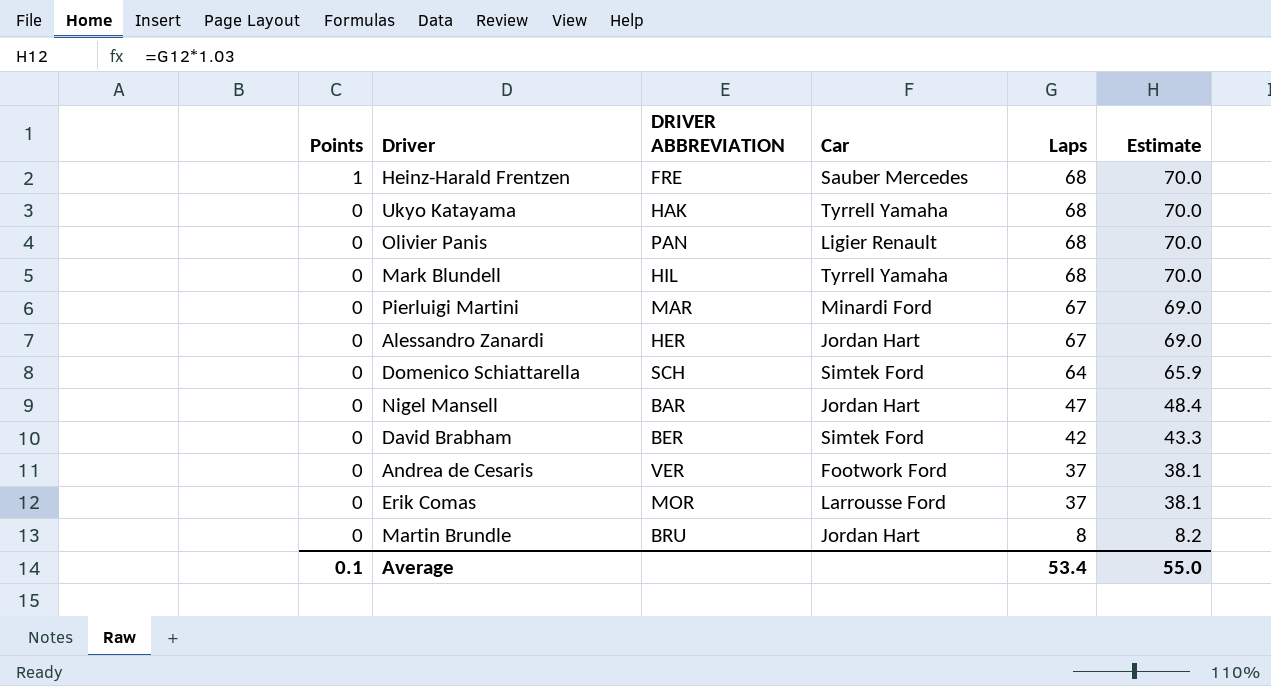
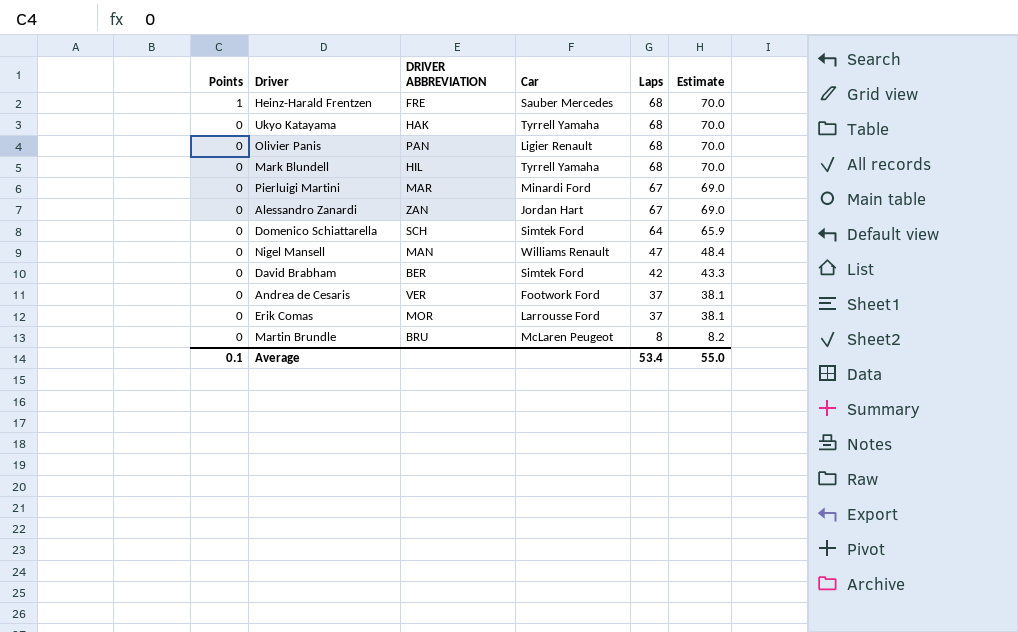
Alessandro Zanardi | DRIVER ABBREVIATION: HER -> ZAN
Nigel Mansell | DRIVER ABBREVIATION: BAR -> MAN
Nigel Mansell | Car: Jordan Hart -> Williams Renault
Martin Brundle | Car: Jordan Hart -> McLaren Peugeot

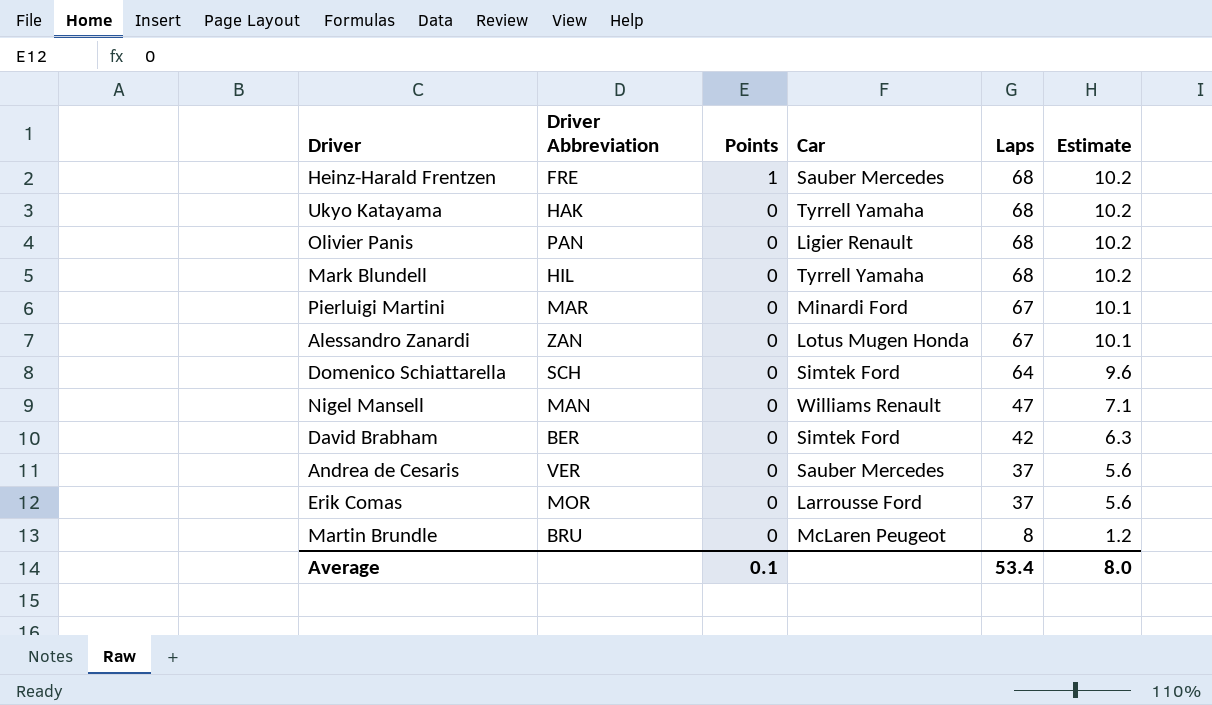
column name: DRIVER ABBREVIATION -> Driver Abbreviation
column Points | position: 1 -> 3
column Estimate | formula: [Laps] * 1.03 -> [Laps] * 0.15
Alessandro Zanardi | Car: Jordan Hart -> Lotus Mugen Honda
Andrea de Cesaris | Car: Footwork Ford -> Sauber Mercedes
Average | Estimate: 55.0 -> 8.0

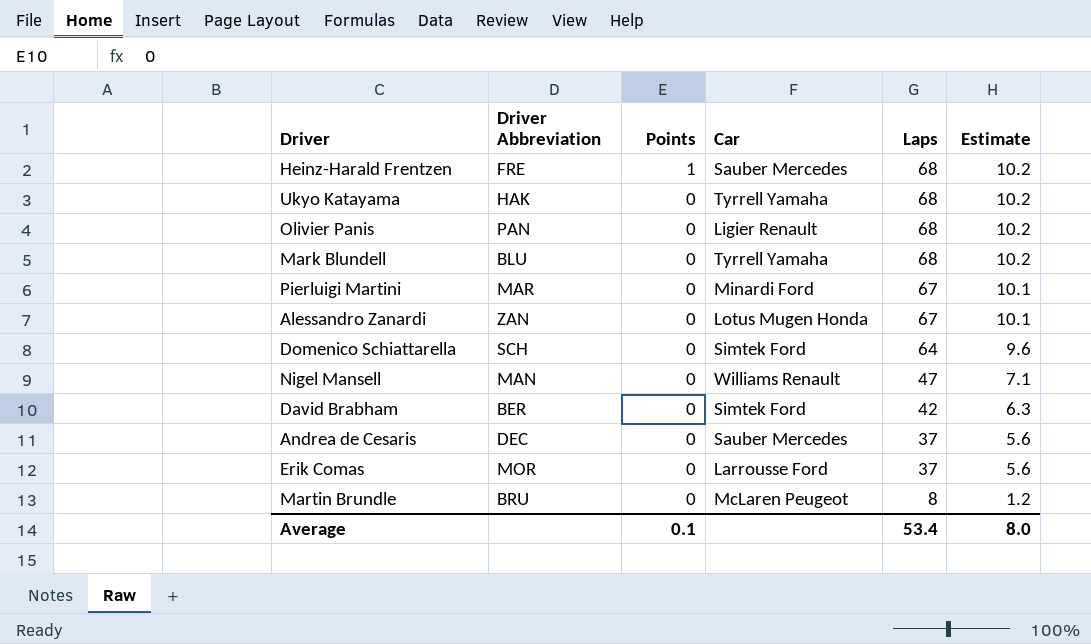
Mark Blundell | Driver Abbreviation: HIL -> BLU
Andrea de Cesaris | Driver Abbreviation: VER -> DEC

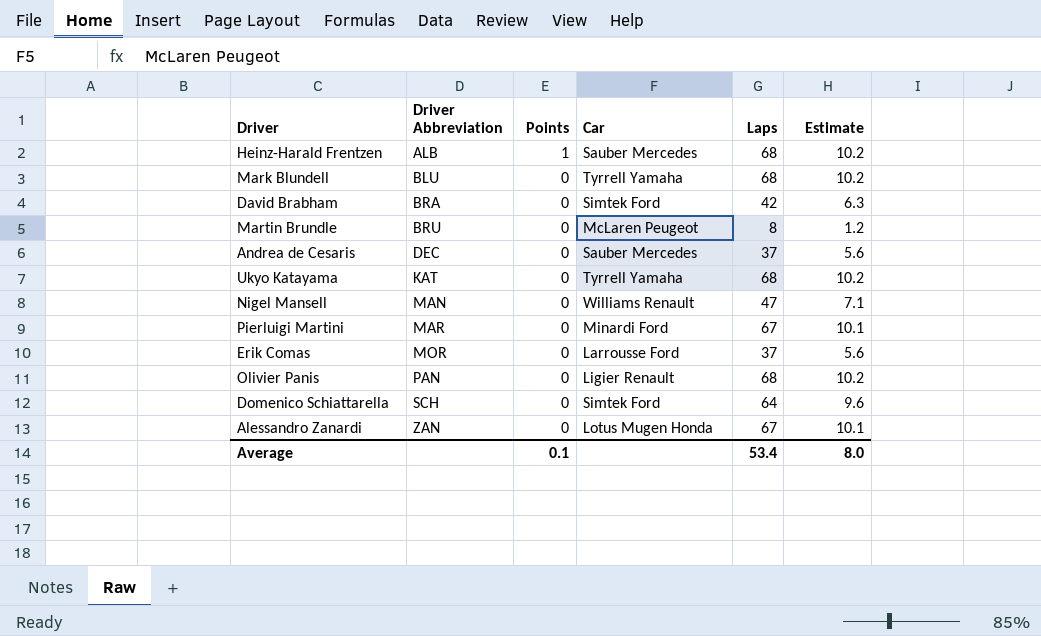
row order: Points descending -> Driver Abbreviation ascending
Heinz-Harald Frentzen | Driver Abbreviation: FRE -> ALB
David Brabham | Driver Abbreviation: BER -> BRA
Ukyo Katayama | Driver Abbreviation: HAK -> KAT

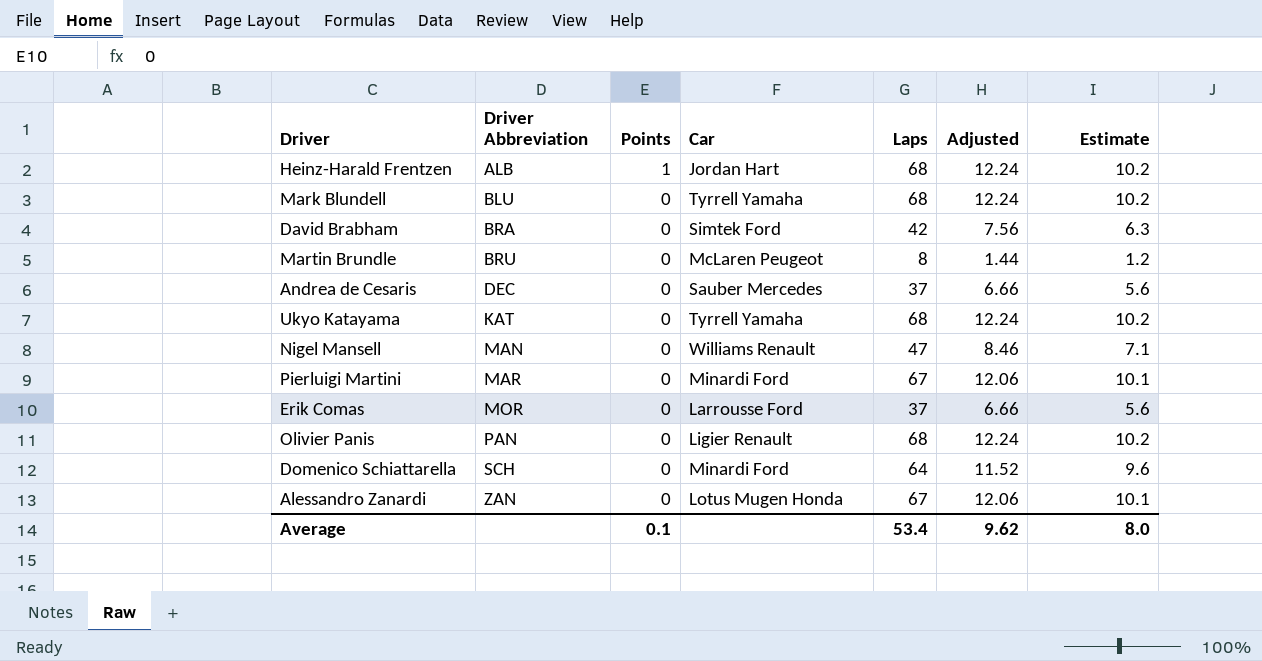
column Adjusted | formula: none -> [Laps] * 0.18
Heinz-Harald Frentzen | Car: Sauber Mercedes -> Jordan Hart
Domenico Schiattarella | Car: Simtek Ford -> Minardi Ford

